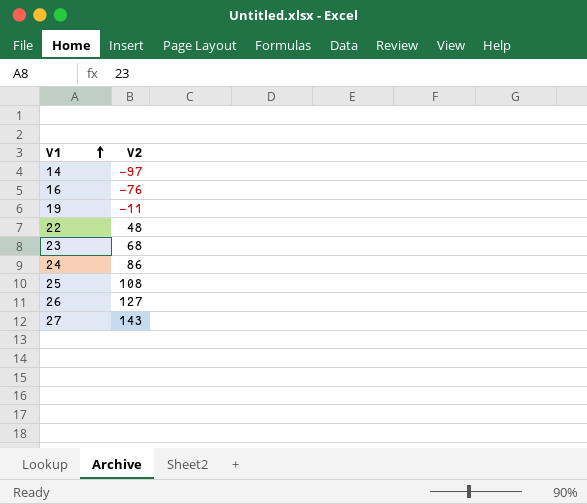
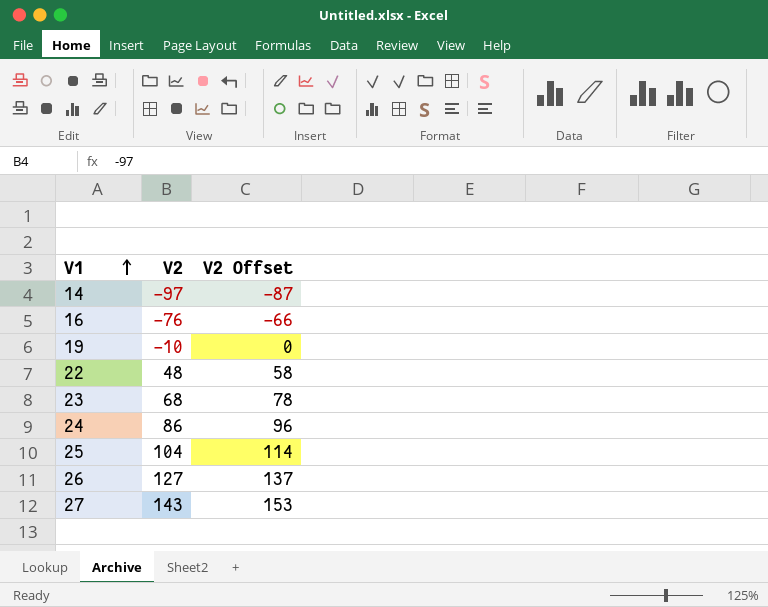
column V2 Offset | formula: none -> [V2] + 10
19 | V2: -11 -> -10
25 | V2: 108 -> 104

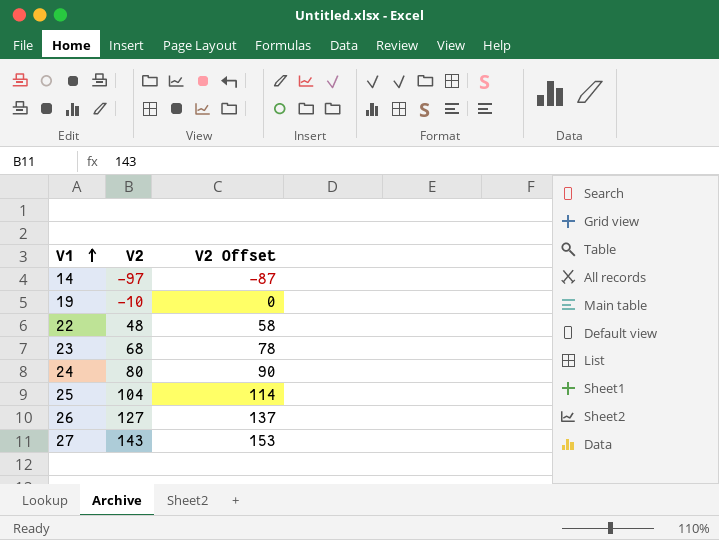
row 16: -76 | -66 -> none
24 | V2: 86 -> 80
24 | V2 Offset: 96 -> 90

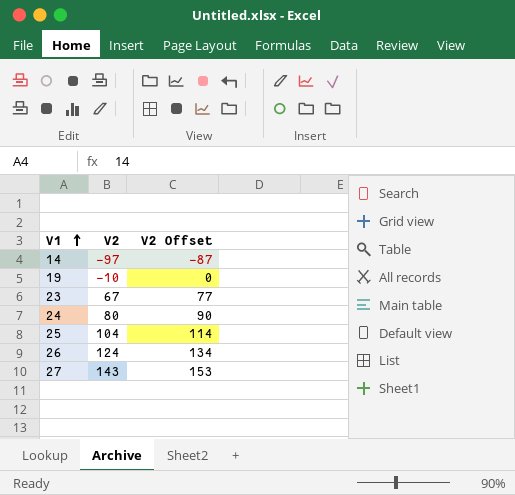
row 22: 48 | 58 -> none
23 | V2: 68 -> 67
23 | V2 Offset: 78 -> 77
26 | V2: 127 -> 124
26 | V2 Offset: 137 -> 134

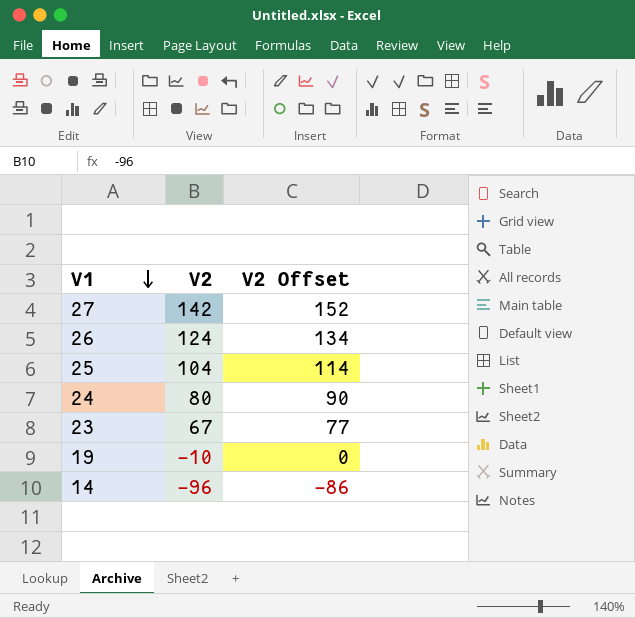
row order: V1 ascending -> V1 descending
27 | V2: 143 -> 142
27 | V2 Offset: 153 -> 152
14 | V2: -97 -> -96
14 | V2 Offset: -87 -> -86

